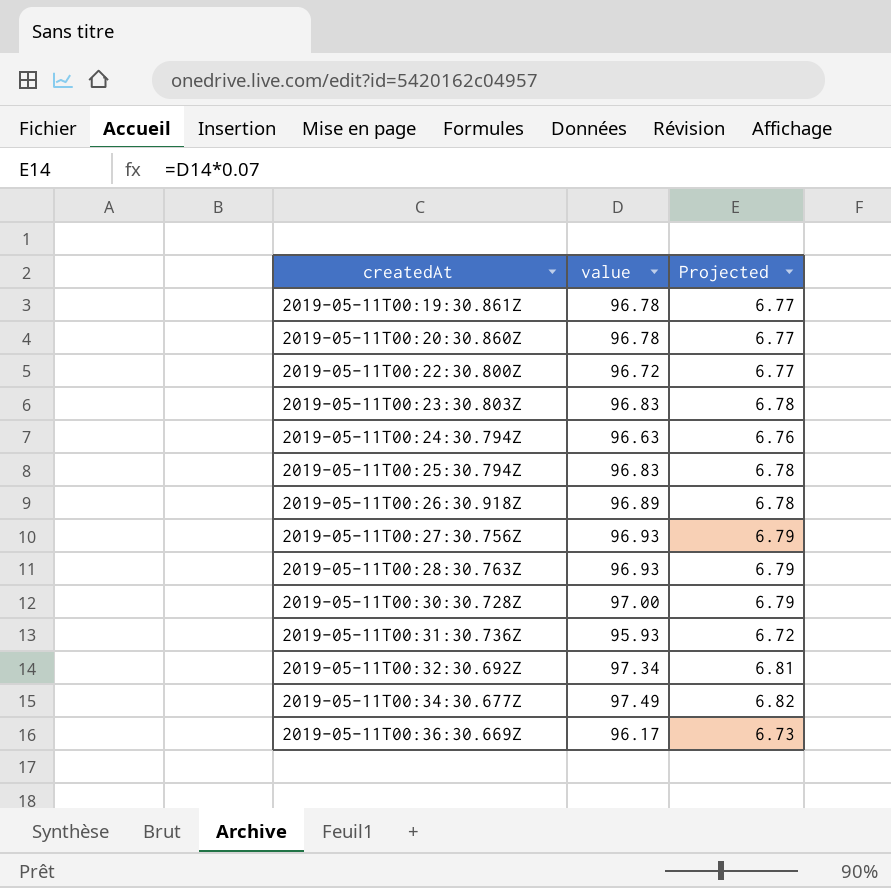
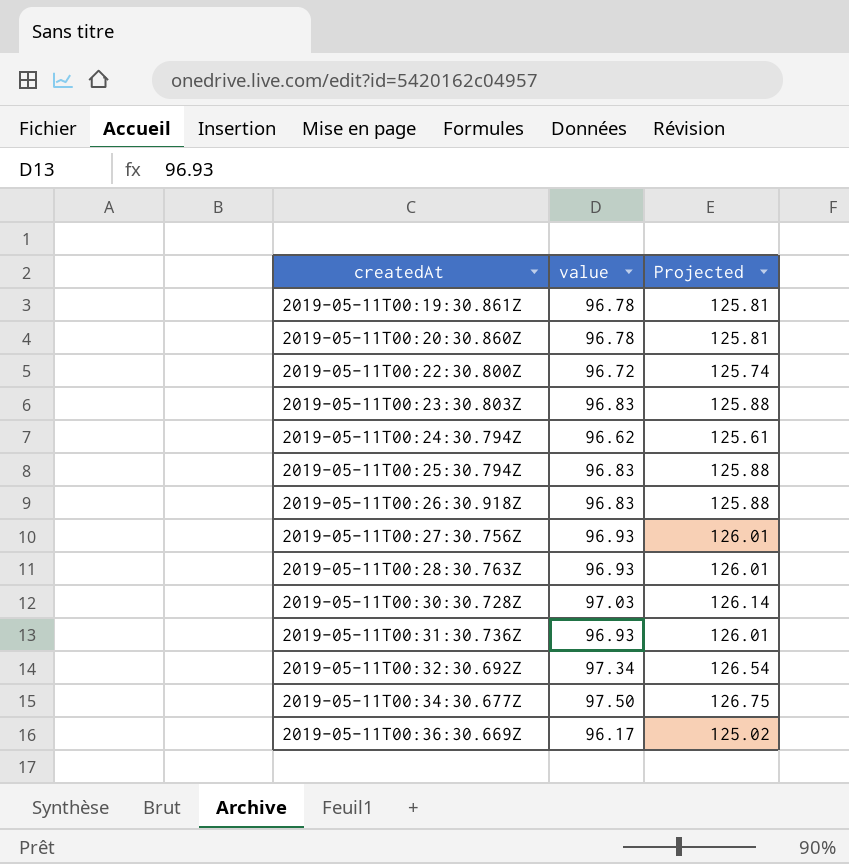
column Projected | formula: [value] * 0.07 -> [value] * 1.3
2019-05-11T00:24:30.794Z | value: 96.63 -> 96.62
2019-05-11T00:26:30.918Z | value: 96.89 -> 96.83
2019-05-11T00:30:30.728Z | value: 97.00 -> 97.03
2019-05-11T00:31:30.736Z | value: 95.93 -> 96.93
2019-05-11T00:34:30.677Z | value: 97.49 -> 97.50

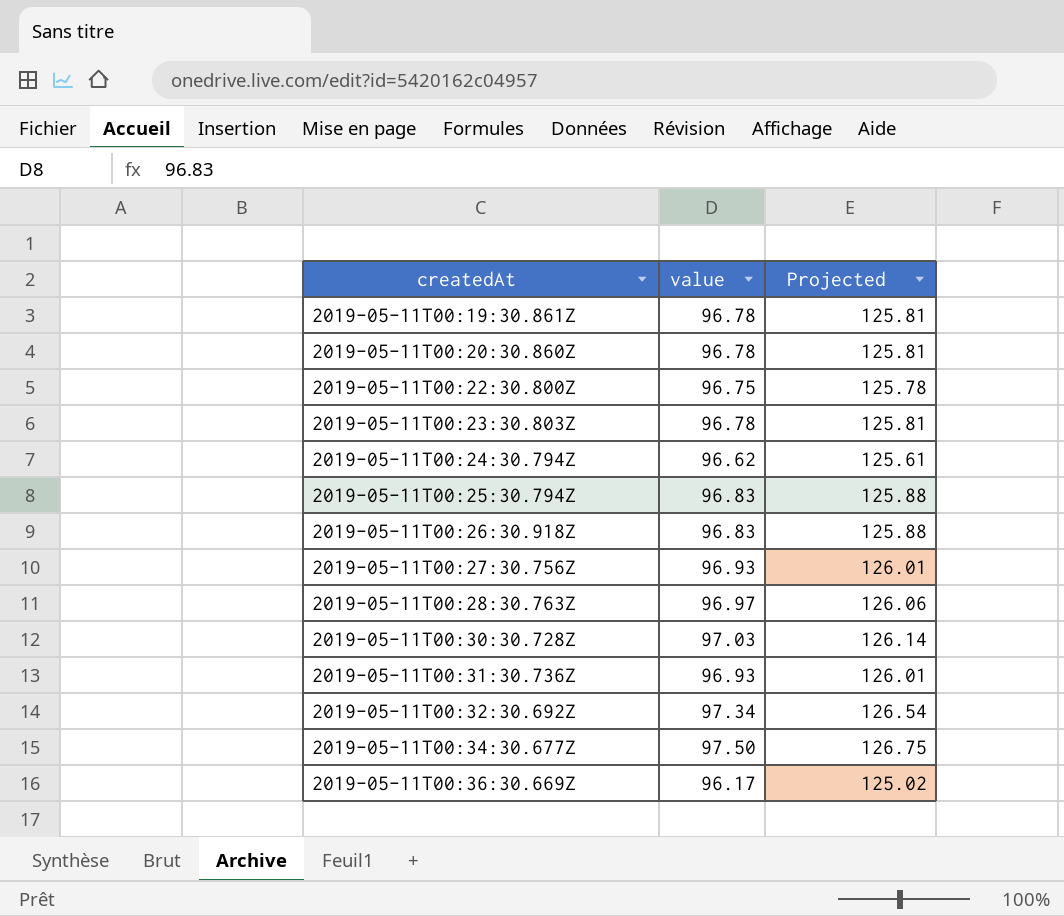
2019-05-11T00:22:30.800Z | value: 96.72 -> 96.75
2019-05-11T00:22:30.800Z | Projected: 125.74 -> 125.78
2019-05-11T00:23:30.803Z | value: 96.83 -> 96.78
2019-05-11T00:23:30.803Z | Projected: 125.88 -> 125.81
2019-05-11T00:28:30.763Z | value: 96.93 -> 96.97
2019-05-11T00:28:30.763Z | Projected: 126.01 -> 126.06

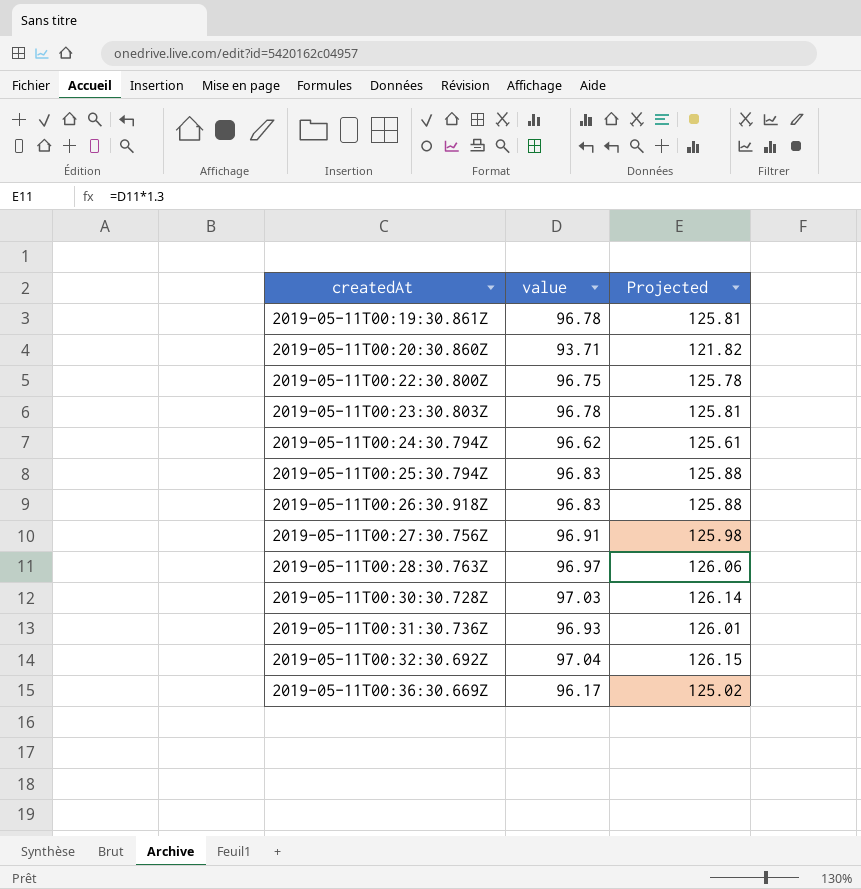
row 2019-05-11T00:34:30.677Z: 97.50 | 126.75 -> none
2019-05-11T00:20:30.860Z | value: 96.78 -> 93.71
2019-05-11T00:20:30.860Z | Projected: 125.81 -> 121.82
2019-05-11T00:27:30.756Z | value: 96.93 -> 96.91
2019-05-11T00:27:30.756Z | Projected: 126.01 -> 125.98
2019-05-11T00:32:30.692Z | value: 97.34 -> 97.04
2019-05-11T00:32:30.692Z | Projected: 126.54 -> 126.15

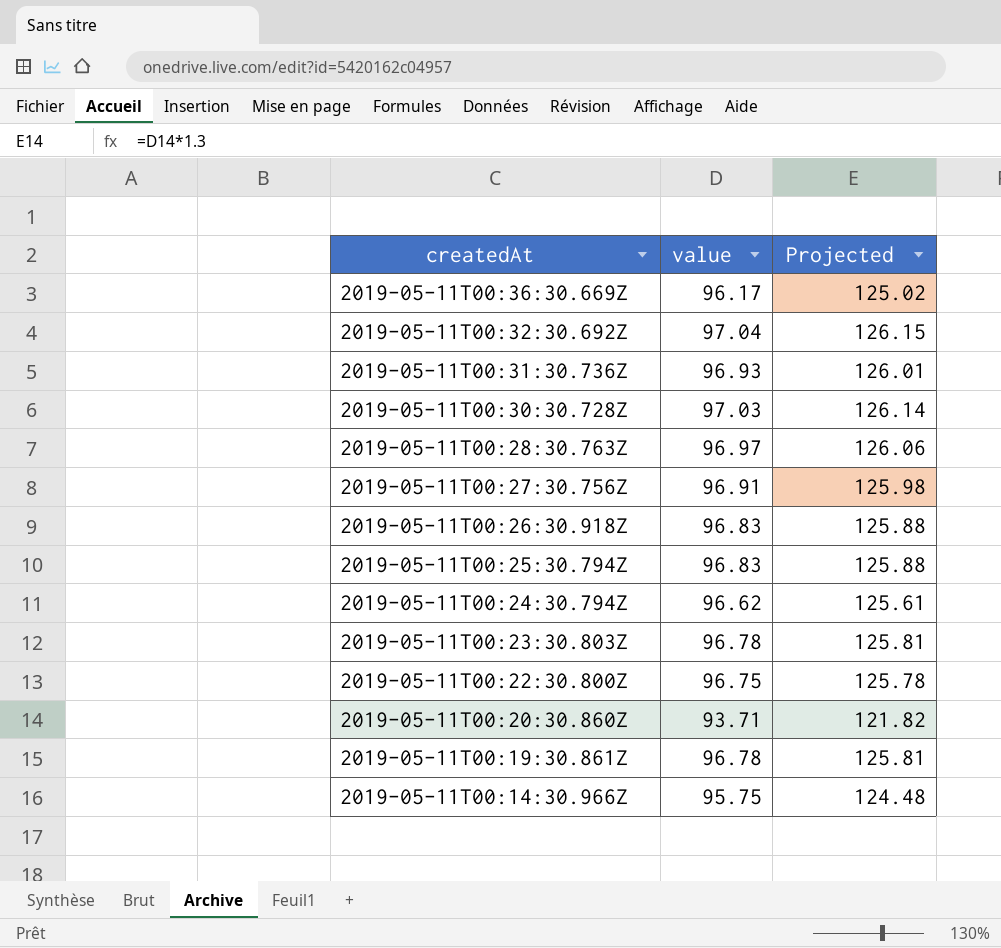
row order: createdAt ascending -> createdAt descending
row 2019-05-11T00:14:30.966Z: none -> 95.75 | 124.48

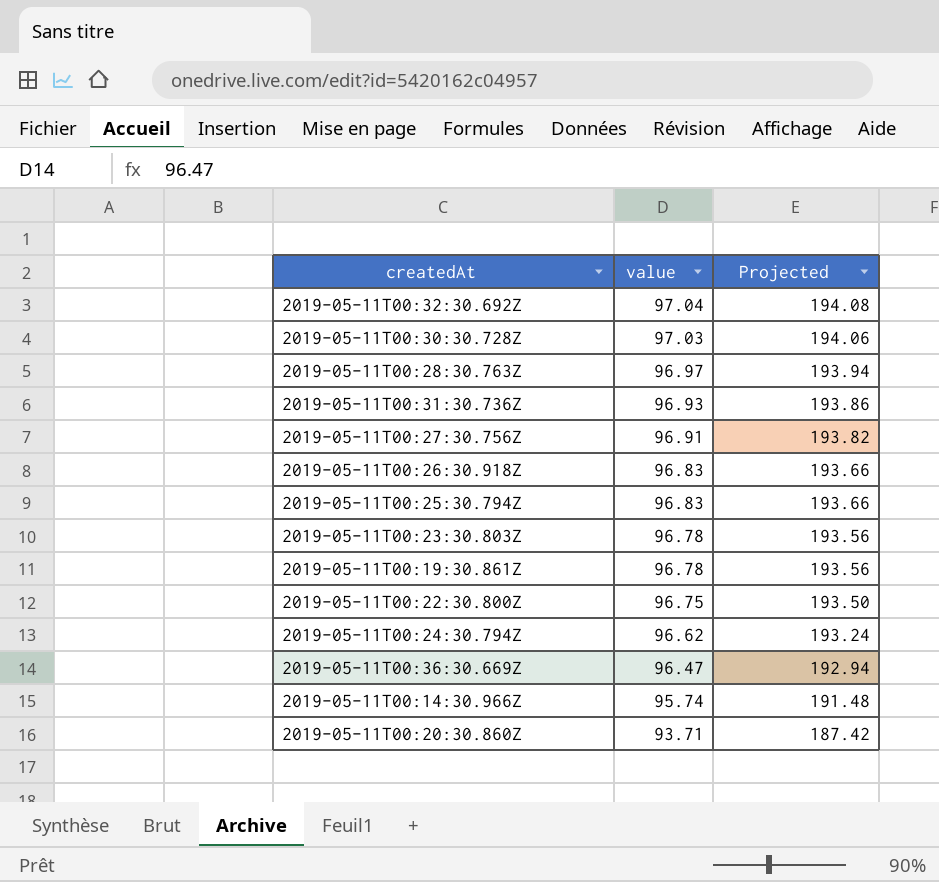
row order: createdAt descending -> value descending
column Projected | formula: [value] * 1.3 -> [value] * 2
2019-05-11T00:36:30.669Z | value: 96.17 -> 96.47
2019-05-11T00:14:30.966Z | value: 95.75 -> 95.74

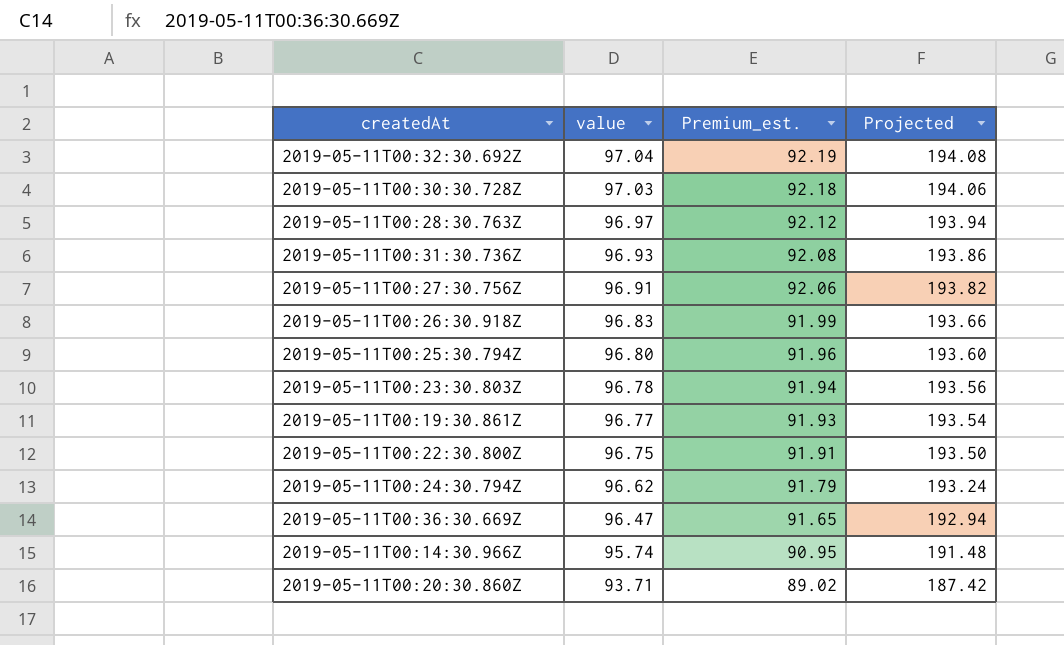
column Premium_est. | formula: none -> [value] * 0.95
2019-05-11T00:25:30.794Z | value: 96.83 -> 96.80
2019-05-11T00:25:30.794Z | Projected: 193.66 -> 193.60
2019-05-11T00:19:30.861Z | value: 96.78 -> 96.77
2019-05-11T00:19:30.861Z | Projected: 193.56 -> 193.54

